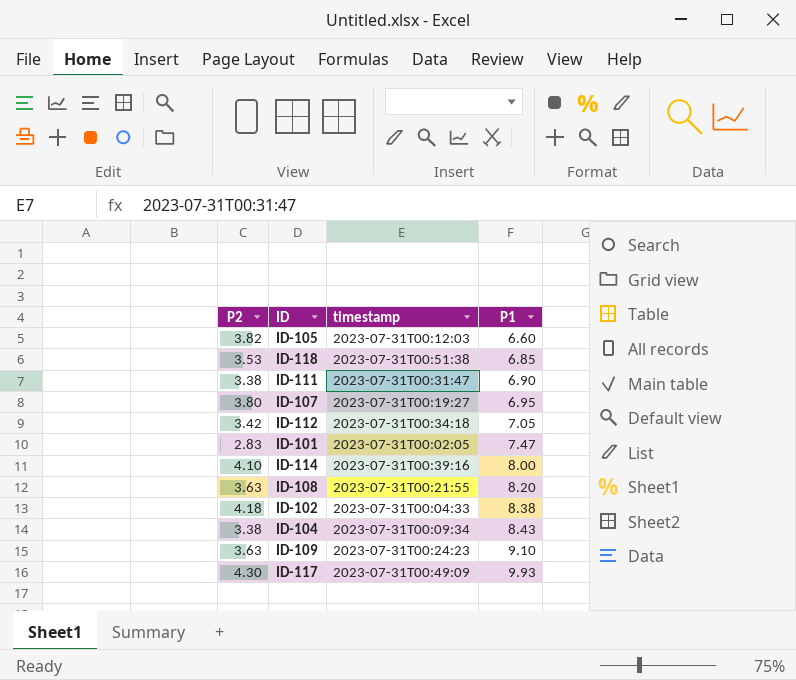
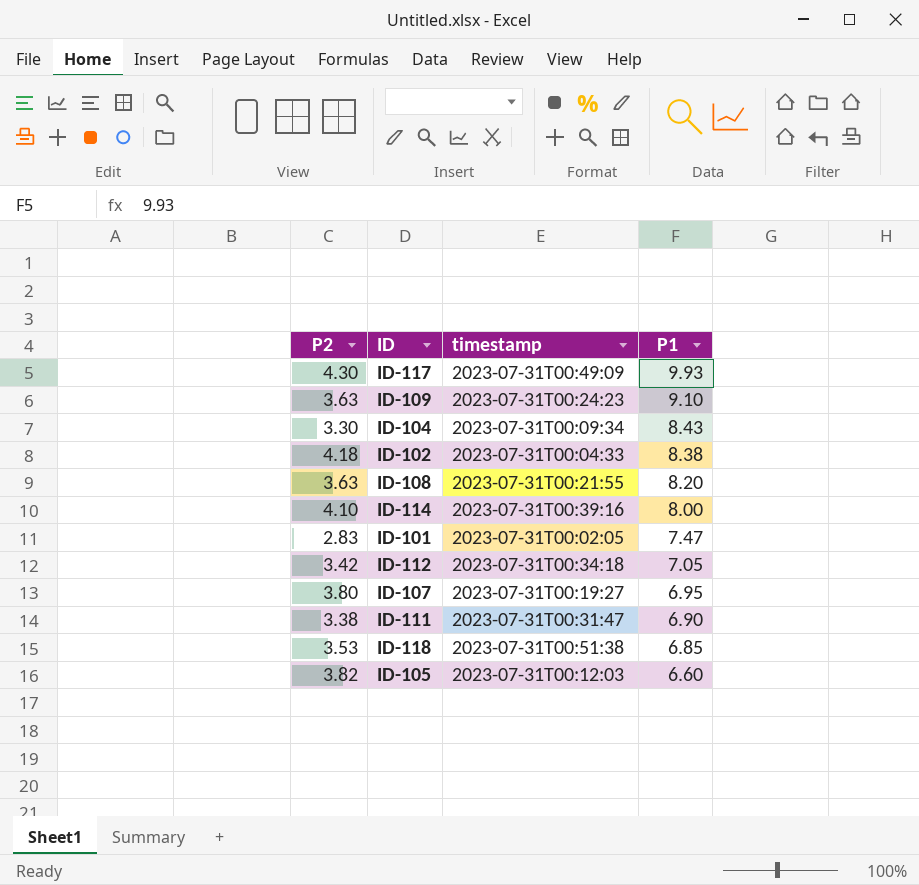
row order: P1 ascending -> P1 descending
ID-104 | P2: 3.38 -> 3.30

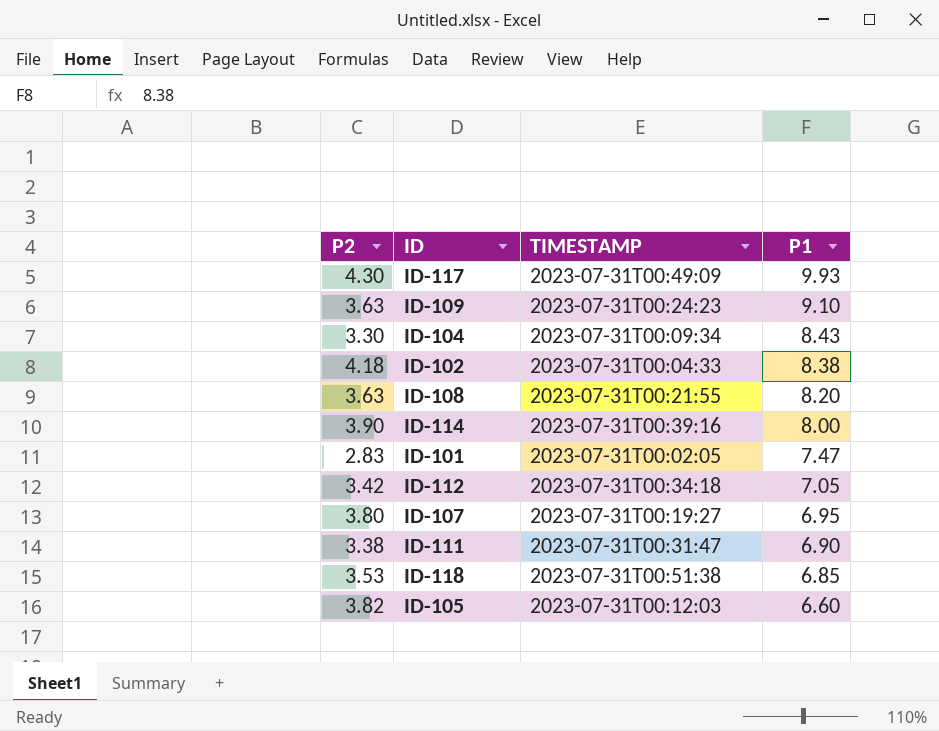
column name: timestamp -> TIMESTAMP
ID-114 | P2: 4.10 -> 3.90

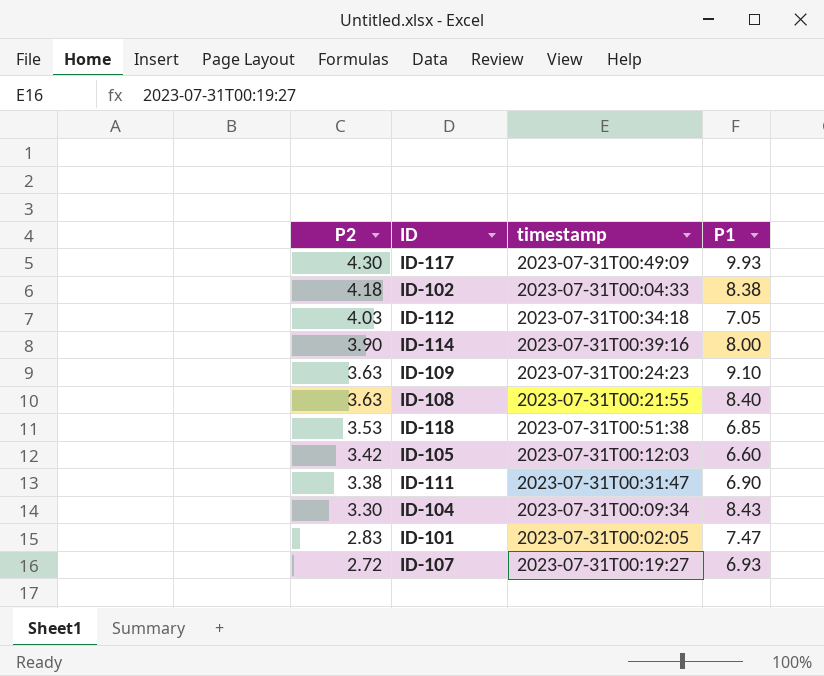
row order: P1 descending -> P2 descending
column name: TIMESTAMP -> timestamp
ID-112 | P2: 3.42 -> 4.03
ID-108 | P1: 8.20 -> 8.40
ID-105 | P2: 3.82 -> 3.42
ID-107 | P2: 3.80 -> 2.72
ID-107 | P1: 6.95 -> 6.93

